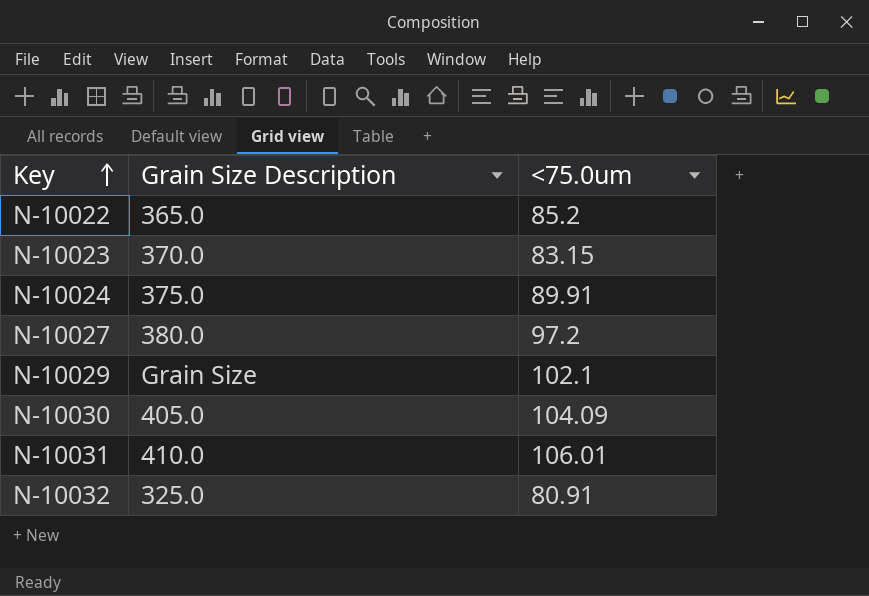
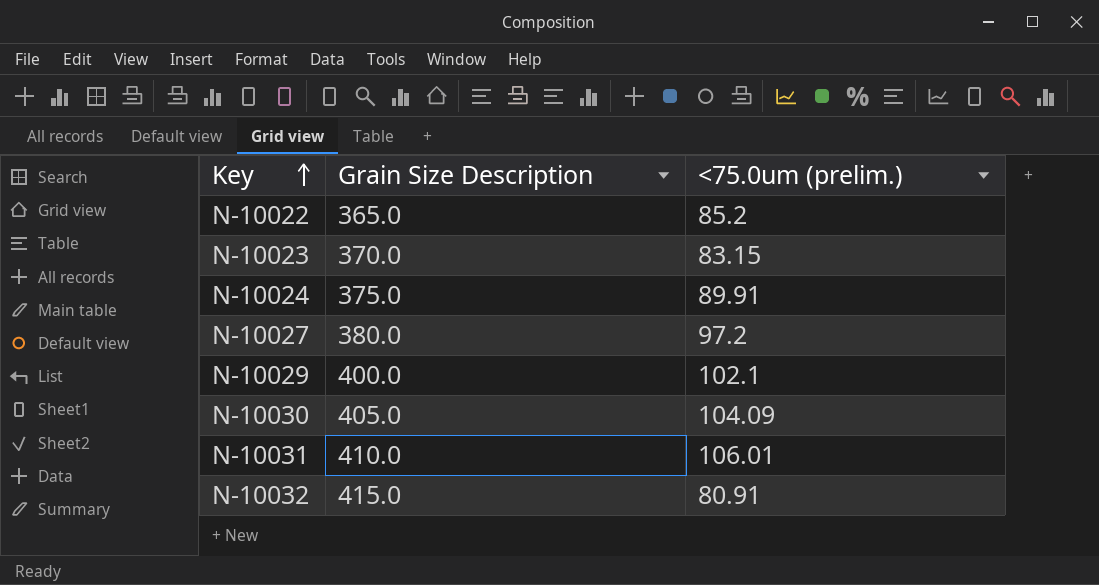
column name: <75.0um -> <75.0um (prelim.)
N-10029 | Grain Size Description: Grain Size -> 400.0
N-10032 | Grain Size Description: 325.0 -> 415.0

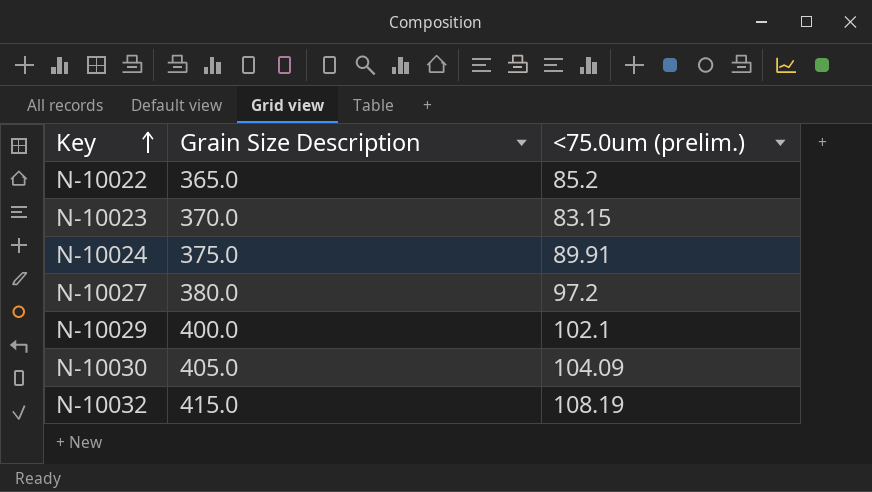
row N-10031: 410.0 | 106.01 -> none
N-10032 | <75.0um (prelim.): 80.91 -> 108.19

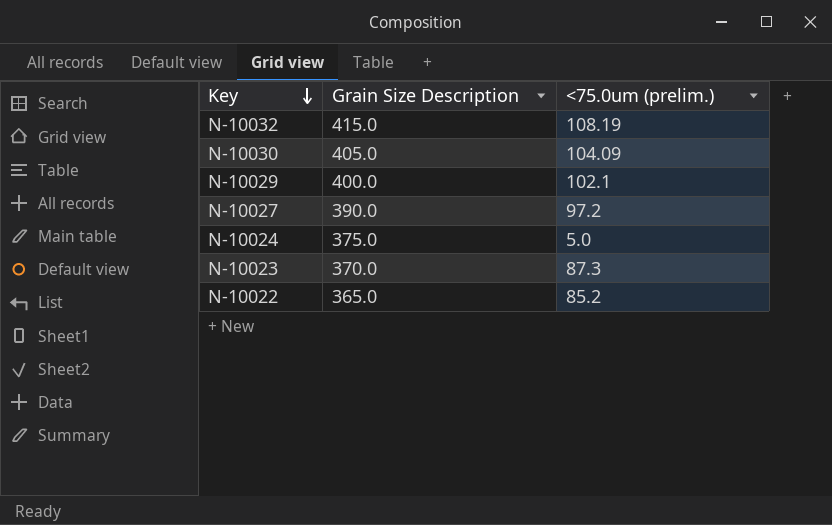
row order: Key ascending -> Key descending
N-10027 | Grain Size Description: 380.0 -> 390.0
N-10024 | <75.0um (prelim.): 89.91 -> 5.0
N-10023 | <75.0um (prelim.): 83.15 -> 87.3

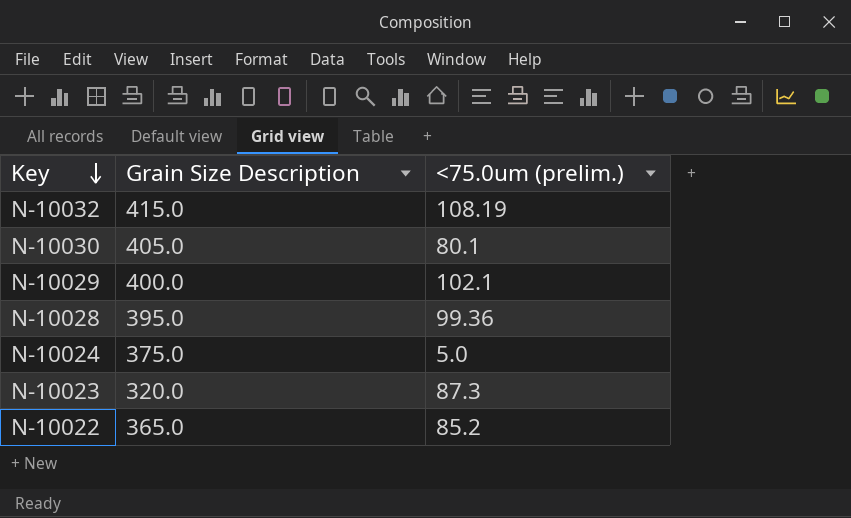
row N-10027: 390.0 | 97.2 -> none
N-10030 | <75.0um (prelim.): 104.09 -> 80.1
row N-10028: none -> 395.0 | 99.36
N-10023 | Grain Size Description: 370.0 -> 320.0

